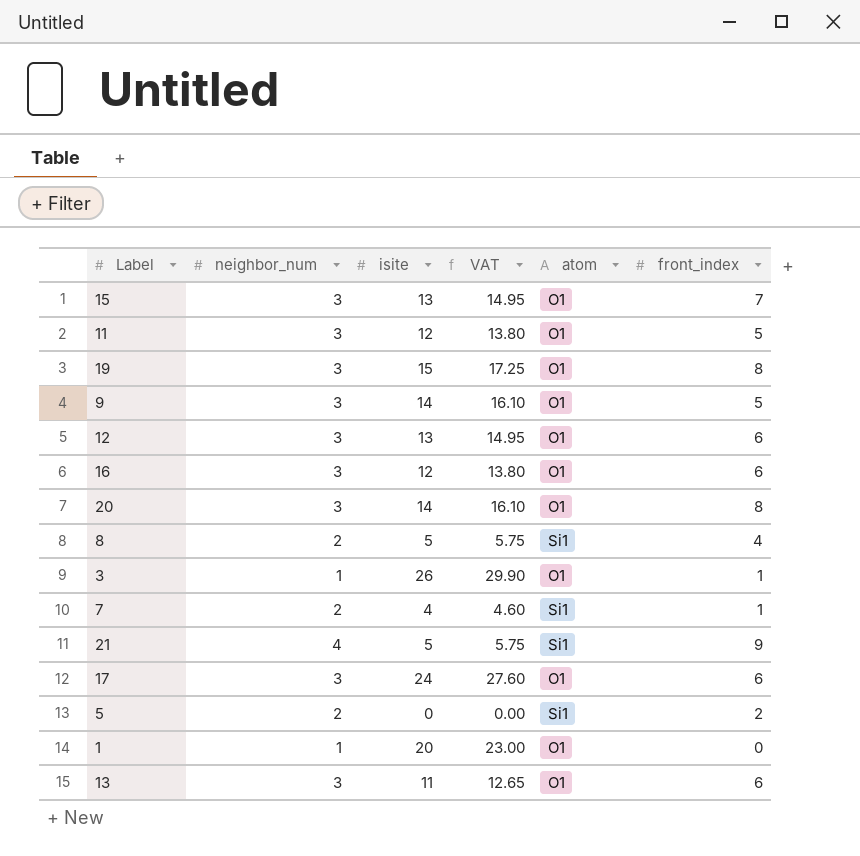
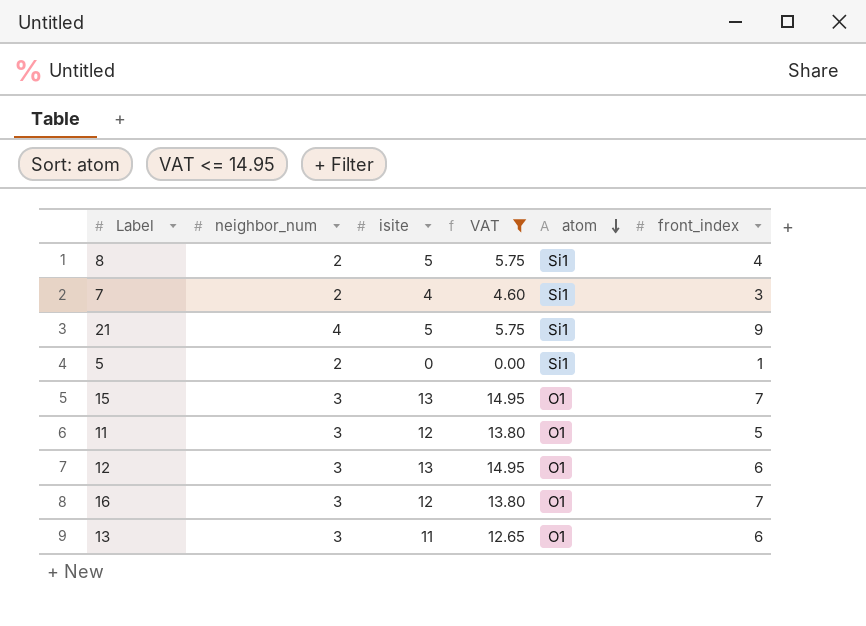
filter: none -> VAT <= 14.95
row order: none -> atom descending
7 | front_index: 1 -> 3
5 | front_index: 2 -> 1
16 | front_index: 6 -> 7

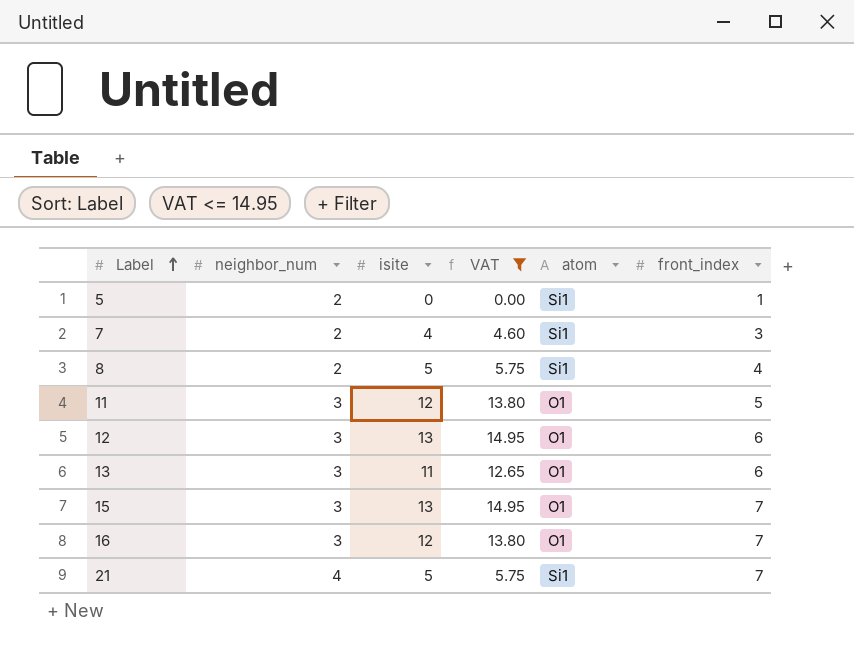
row order: atom descending -> Label ascending
21 | front_index: 9 -> 7

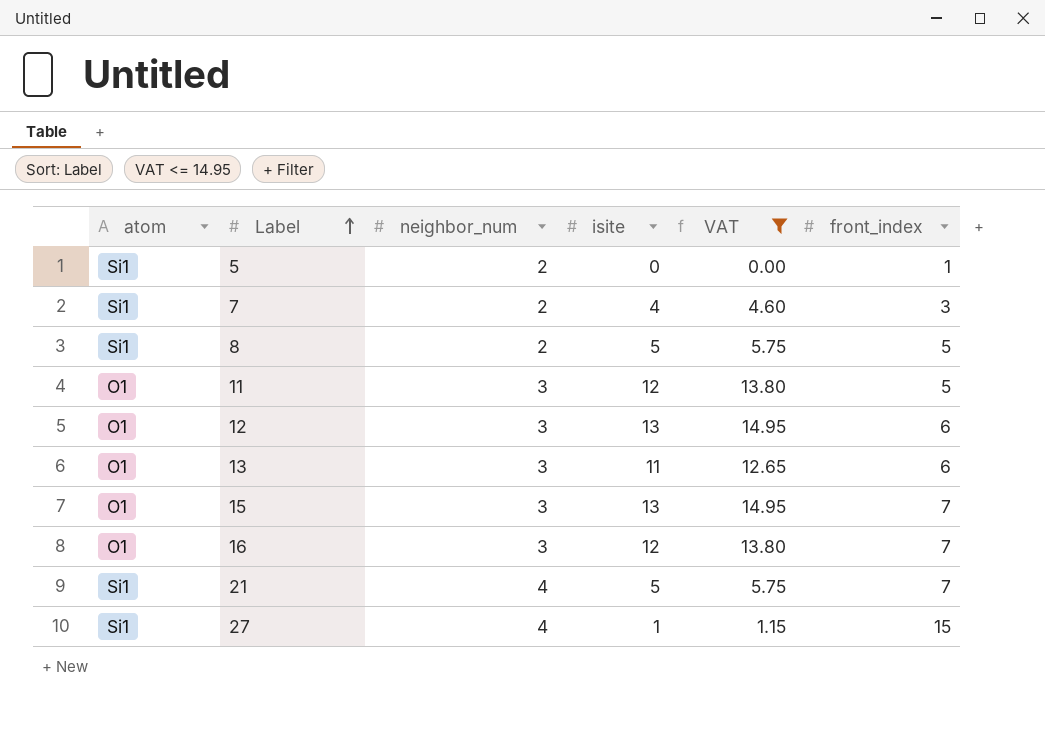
column atom | position: 5 -> 1
8 | front_index: 4 -> 5
row 27: none -> Si1 | 4 | 1 | 1.15 | 15

